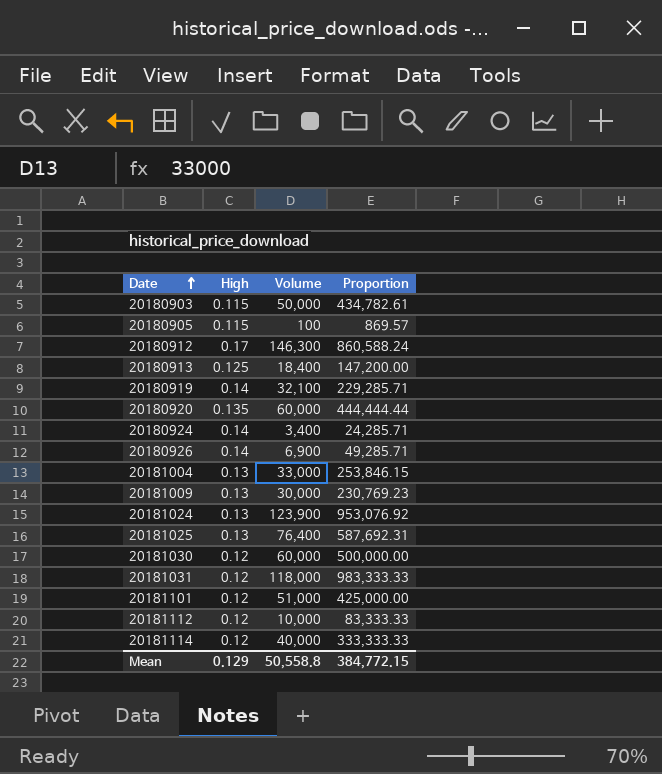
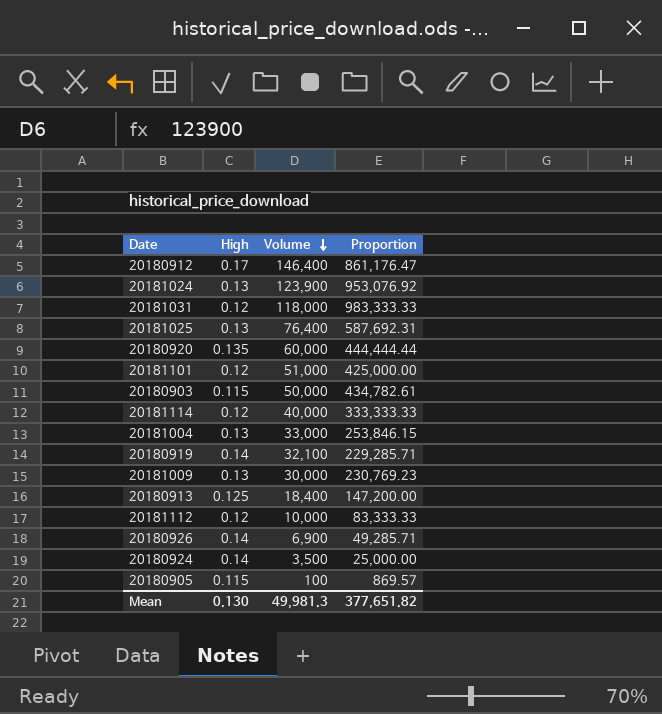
row order: Date ascending -> Volume descending
row 20181030: 0.12 | 60,000 | 500,000.00 -> none
20180912 | Volume: 146,300 -> 146,400
20180912 | Proportion: 860,588.24 -> 861,176.47
20180924 | Volume: 3,400 -> 3,500
20180924 | Proportion: 24,285.71 -> 25,000.00
Mean | High: 0.129 -> 0.130
Mean | Volume: 50,558.8 -> 49,981.3
Mean | Proportion: 384,772.15 -> 377,651.82

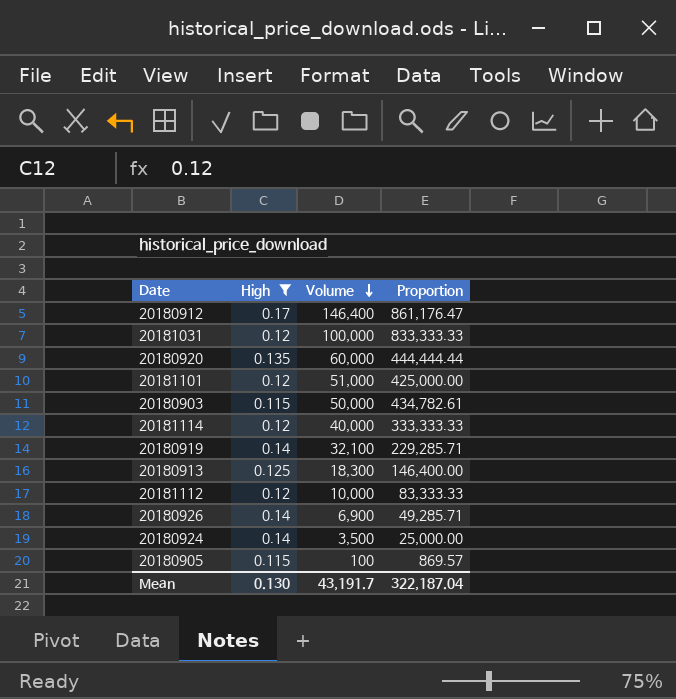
filter: none -> High != 0.13
20181031 | Volume: 118,000 -> 100,000
20181031 | Proportion: 983,333.33 -> 833,333.33
20180913 | Volume: 18,400 -> 18,300
20180913 | Proportion: 147,200.00 -> 146,400.00
Mean | Volume: 49,981.3 -> 43,191.7
Mean | Proportion: 377,651.82 -> 322,187.04

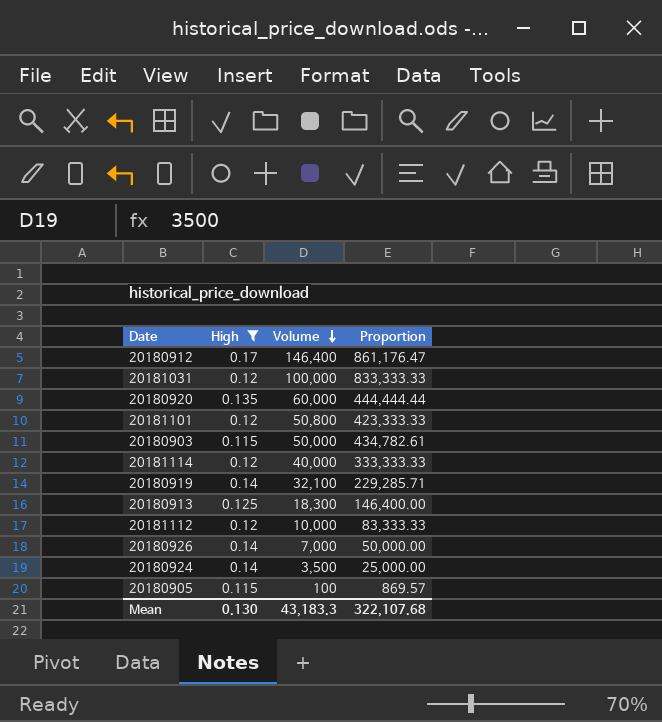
20181101 | Volume: 51,000 -> 50,800
20181101 | Proportion: 425,000.00 -> 423,333.33
20180926 | Volume: 6,900 -> 7,000
20180926 | Proportion: 49,285.71 -> 50,000.00
Mean | Volume: 43,191.7 -> 43,183.3
Mean | Proportion: 322,187.04 -> 322,107.68

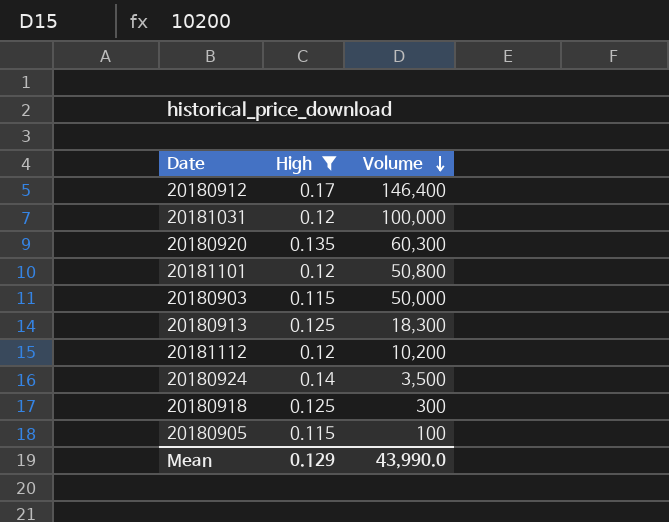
column Proportion | formula: [Volume] / [High] -> none
row 20181114: 0.12 | 40,000 | 333,333.33 -> none
row 20180919: 0.14 | 32,100 | 229,285.71 -> none
row 20180926: 0.14 | 7,000 | 50,000.00 -> none
20180920 | Volume: 60,000 -> 60,300
20181112 | Volume: 10,000 -> 10,200
row 20180918: none -> 0.125 | 300
Mean | High: 0.130 -> 0.129
Mean | Volume: 43,183.3 -> 43,990.0

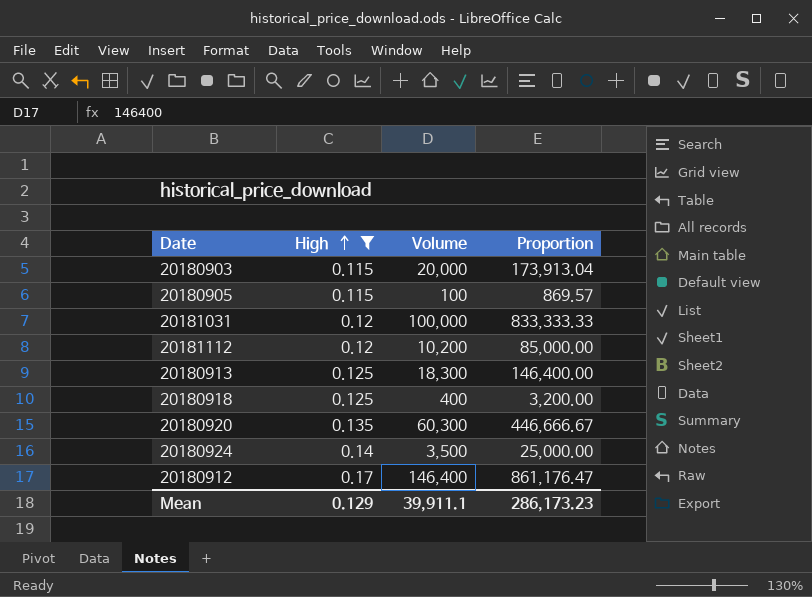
row order: Volume descending -> High ascending
column Proportion | formula: none -> [Volume] / [High]
row 20181101: 0.12 | 50,800 -> none
20180903 | Volume: 50,000 -> 20,000
20180918 | Volume: 300 -> 400
Mean | Volume: 43,990.0 -> 39,911.1

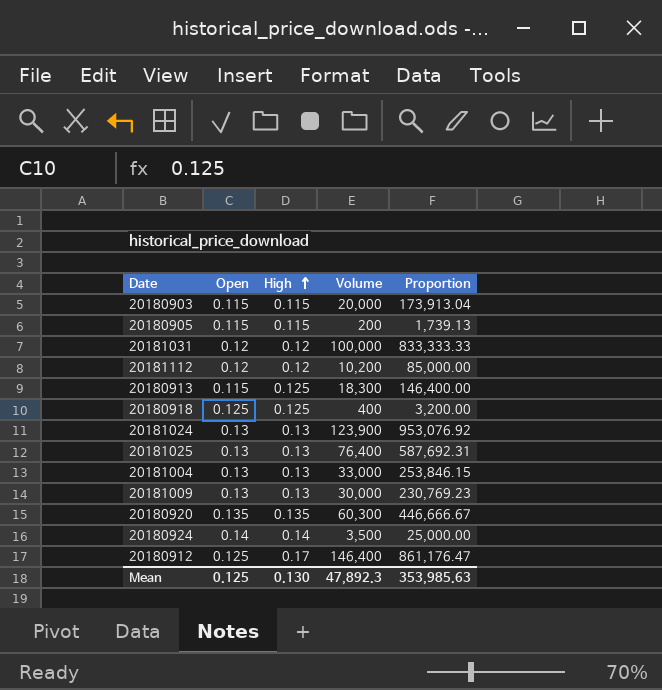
filter: High != 0.13 -> none
column Open | position: none -> 2
20180905 | Volume: 100 -> 200
20180905 | Proportion: 869.57 -> 1,739.13
Mean | High: 0.129 -> 0.130
Mean | Volume: 39,911.1 -> 47,892.3
Mean | Proportion: 286,173.23 -> 353,985.63

